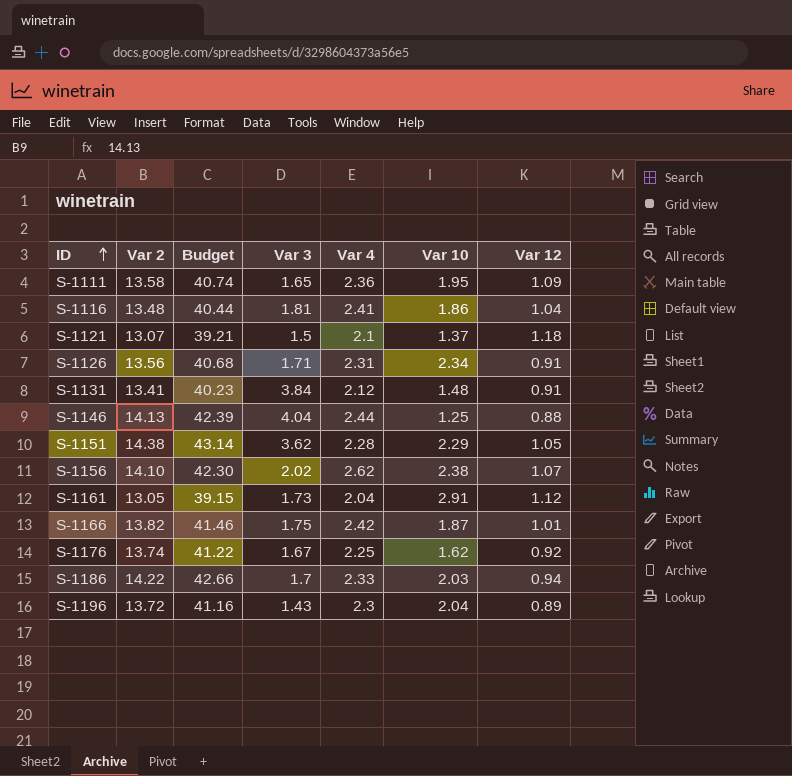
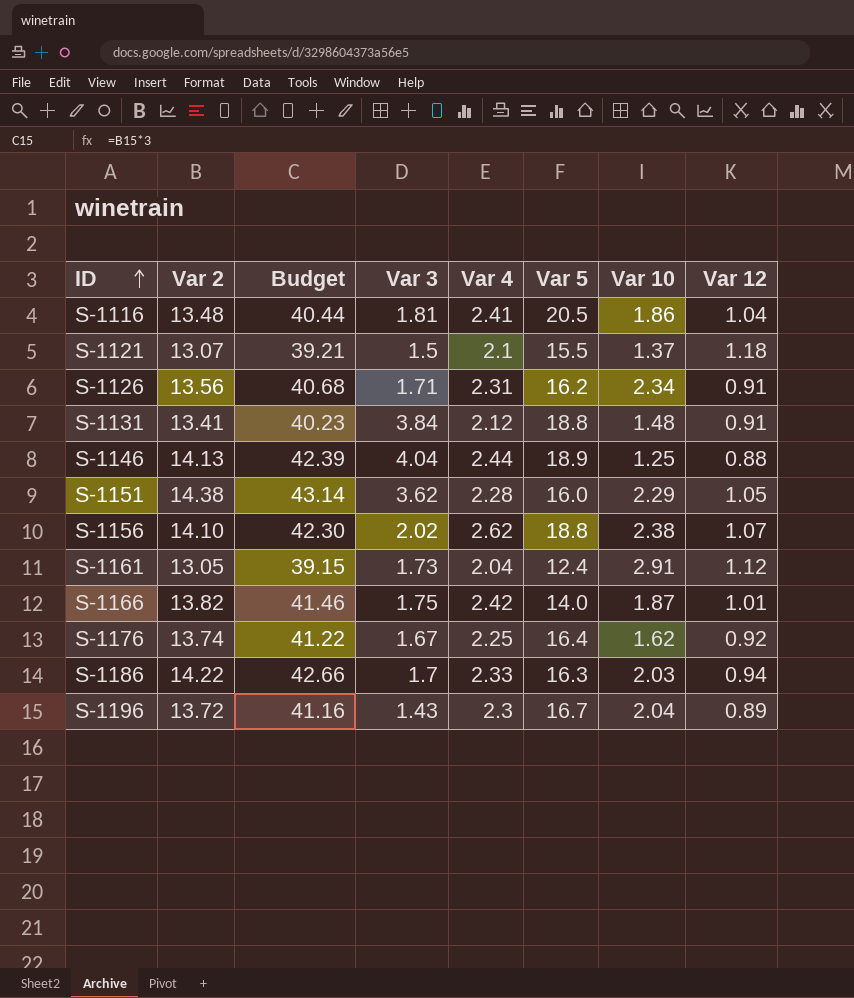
column Var 5 | position: none -> 6
row S-1111: 13.58 | 40.74 | 1.65 | 2.36 | 1.95 | 1.09 -> none

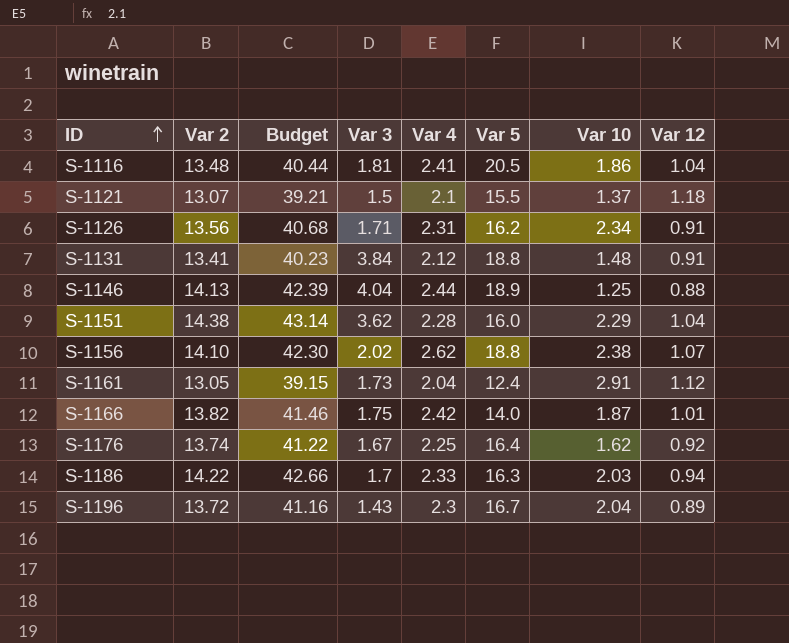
S-1151 | Var 12: 1.05 -> 1.04

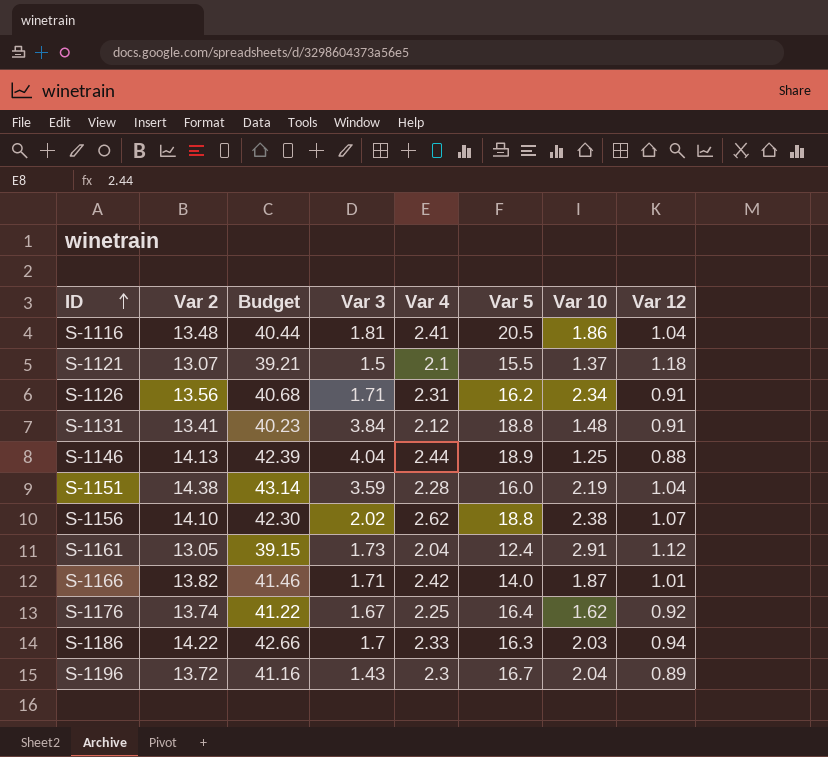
S-1151 | Var 3: 3.62 -> 3.59
S-1151 | Var 10: 2.29 -> 2.19
S-1166 | Var 3: 1.75 -> 1.71

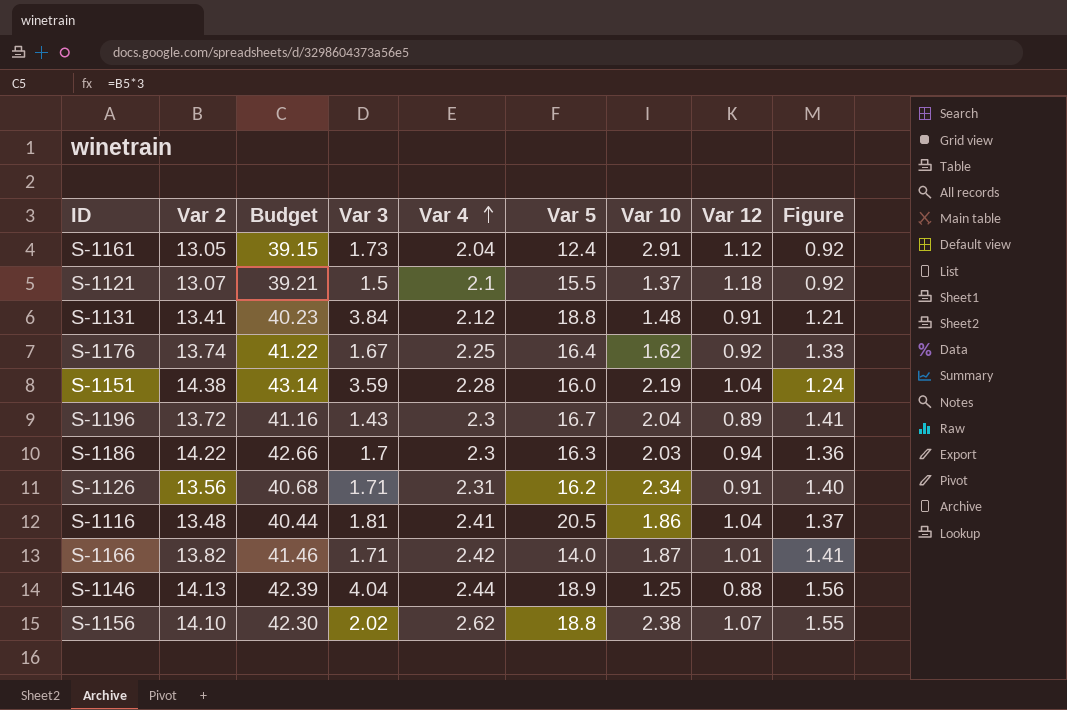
row order: ID ascending -> Var 4 ascending
column Figure | formula: none -> [Var 4] - [Var 12]
S-1186 | Var 4: 2.33 -> 2.3

